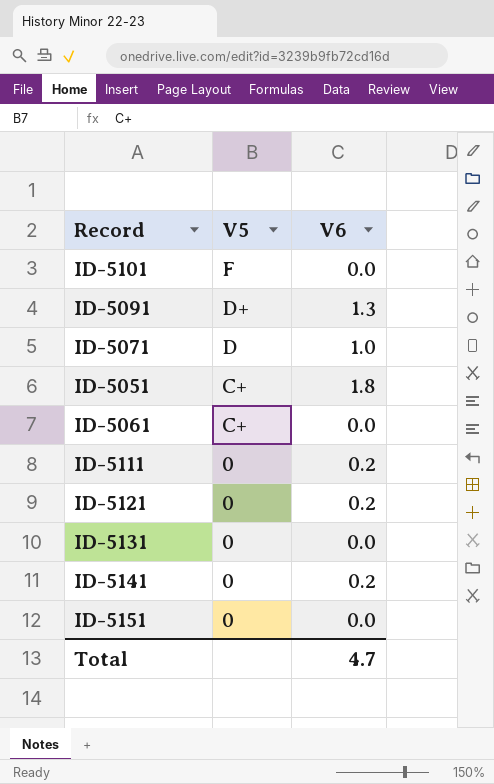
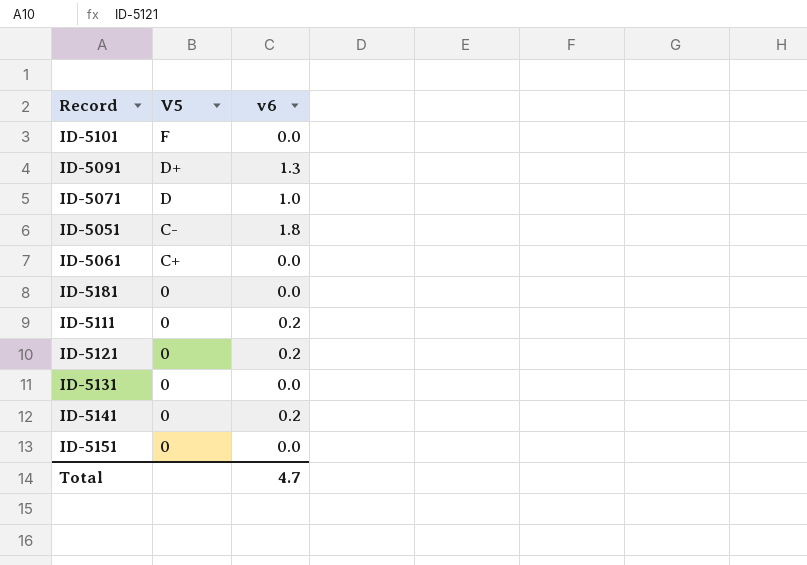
column name: V6 -> v6
ID-5051 | V5: C+ -> C-
row ID-5181: none -> 0 | 0.0

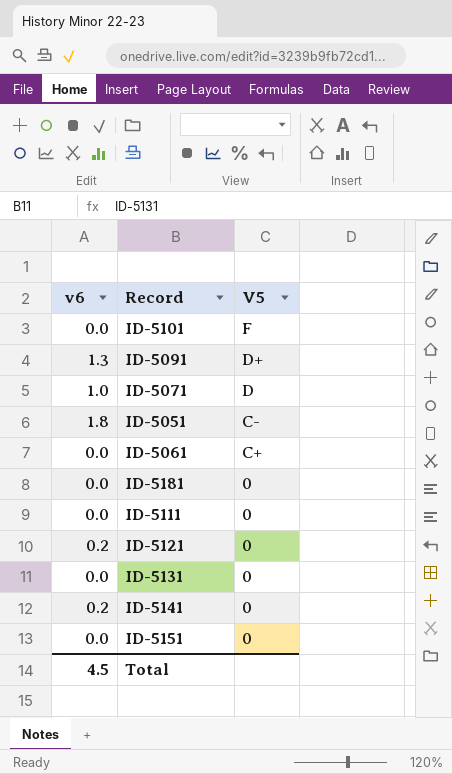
column v6 | position: 3 -> 1
ID-5111 | v6: 0.2 -> 0.0
Total | v6: 4.7 -> 4.5

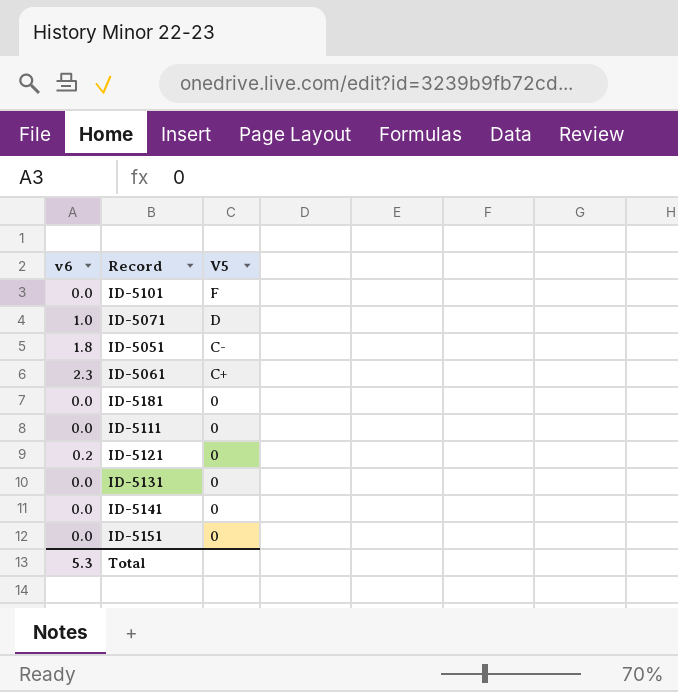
row ID-5091: 1.3 | D+ -> none
ID-5061 | v6: 0.0 -> 2.3
ID-5141 | v6: 0.2 -> 0.0
Total | v6: 4.5 -> 5.3

